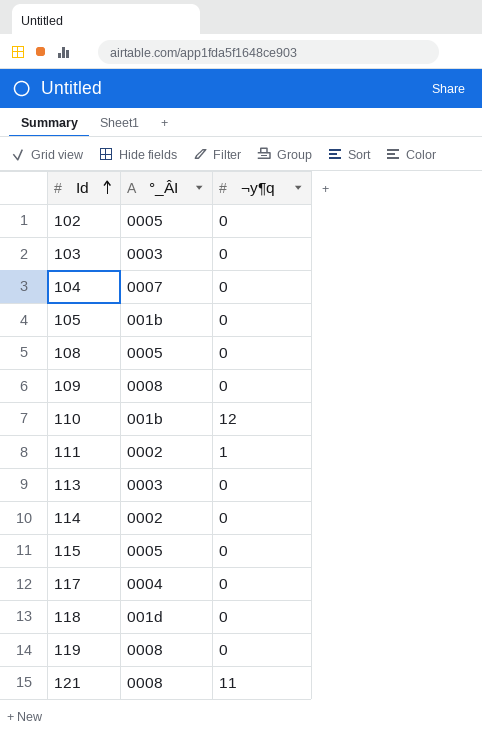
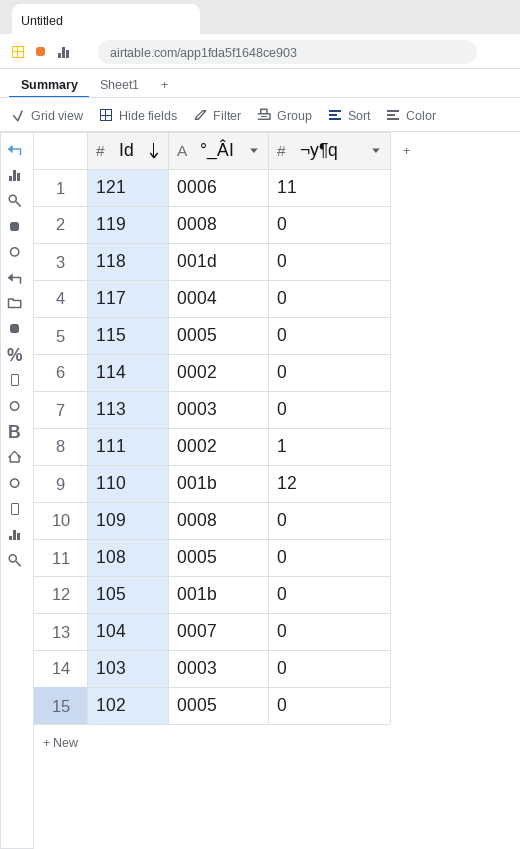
row order: Id ascending -> Id descending
121 | °_ÂI: 0008 -> 0006

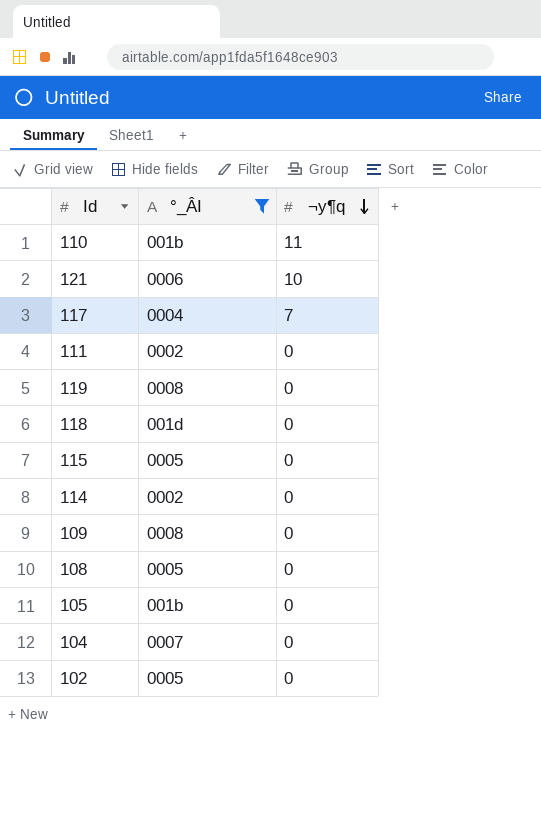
filter: none -> °_ÂI != 0003
row order: Id descending -> ¬y¶q descending
110 | ¬y¶q: 12 -> 11
121 | ¬y¶q: 11 -> 10
117 | ¬y¶q: 0 -> 7
111 | ¬y¶q: 1 -> 0

